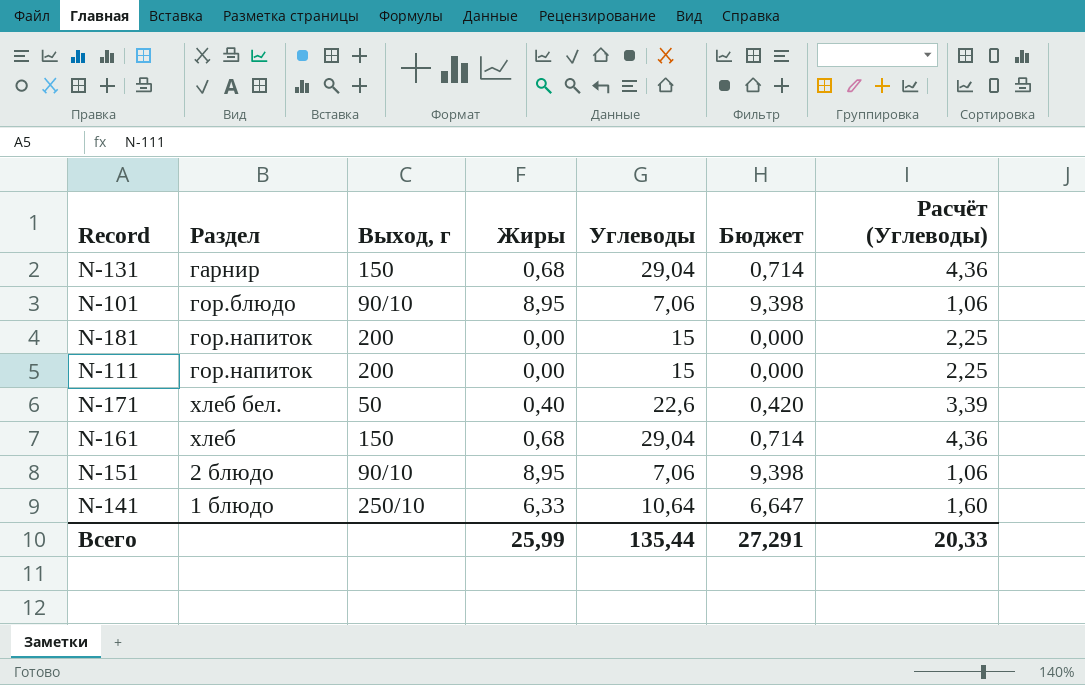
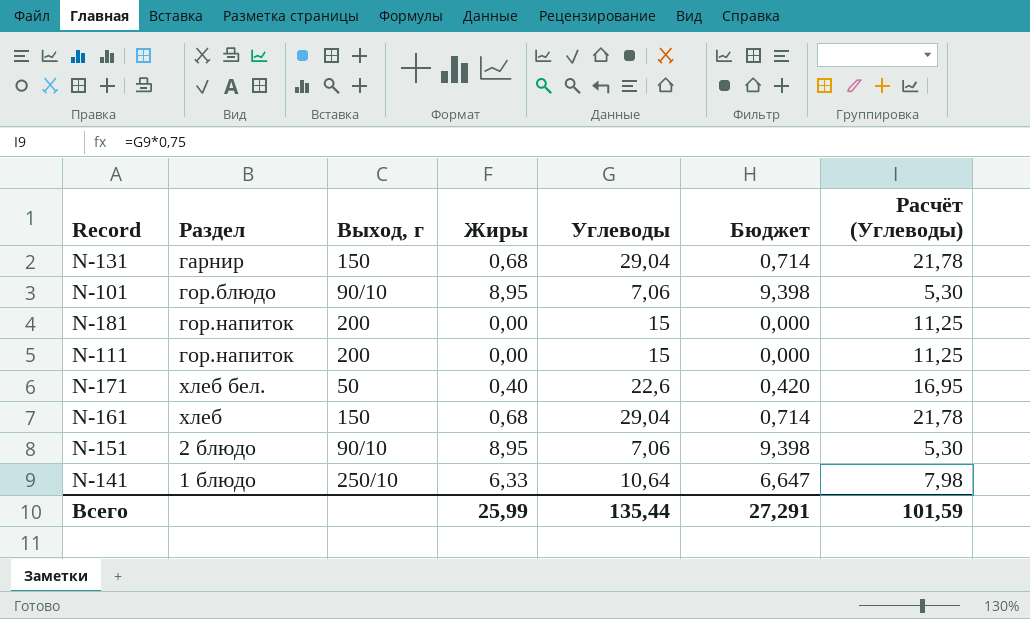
column Расчёт (Углеводы) | formula: [Углеводы] * 0,15 -> [Углеводы] * 0,75
Всего | Расчёт (Углеводы): 20,33 -> 101,59

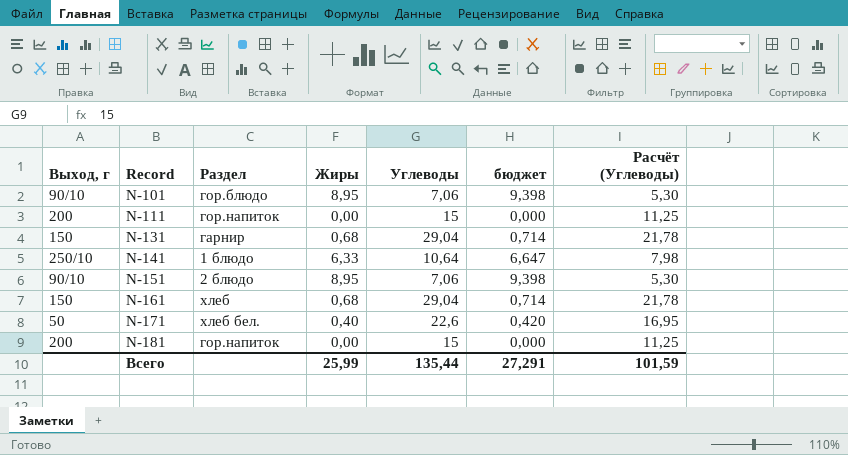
row order: none -> Record ascending
column Выход, г | position: 3 -> 1
column name: Бюджет -> бюджет

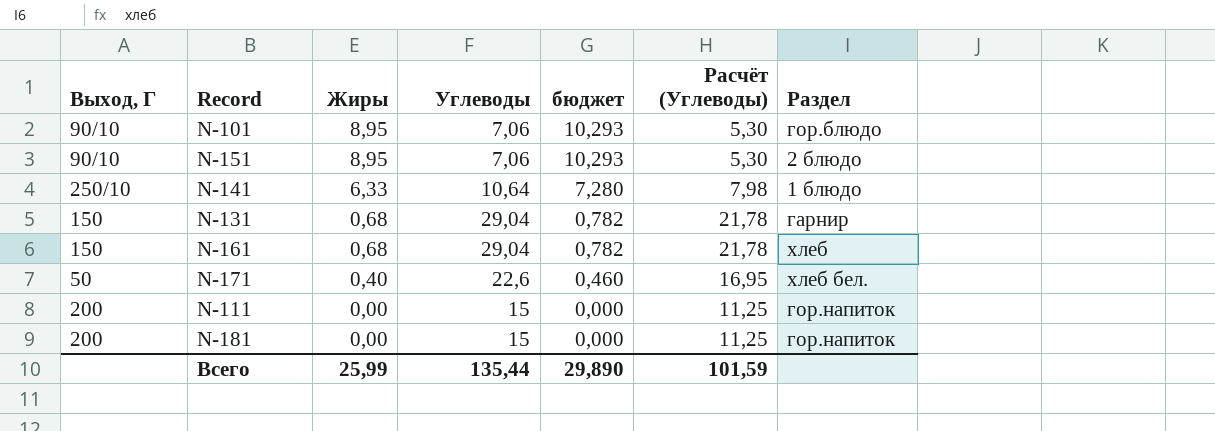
row order: Record ascending -> Жиры descending
column name: Выход, г -> Выход, Г
column бюджет | formula: [Жиры] * 1,05 -> [Жиры] * 1,15
column Раздел | position: 3 -> 7
Всего | бюджет: 27,291 -> 29,890

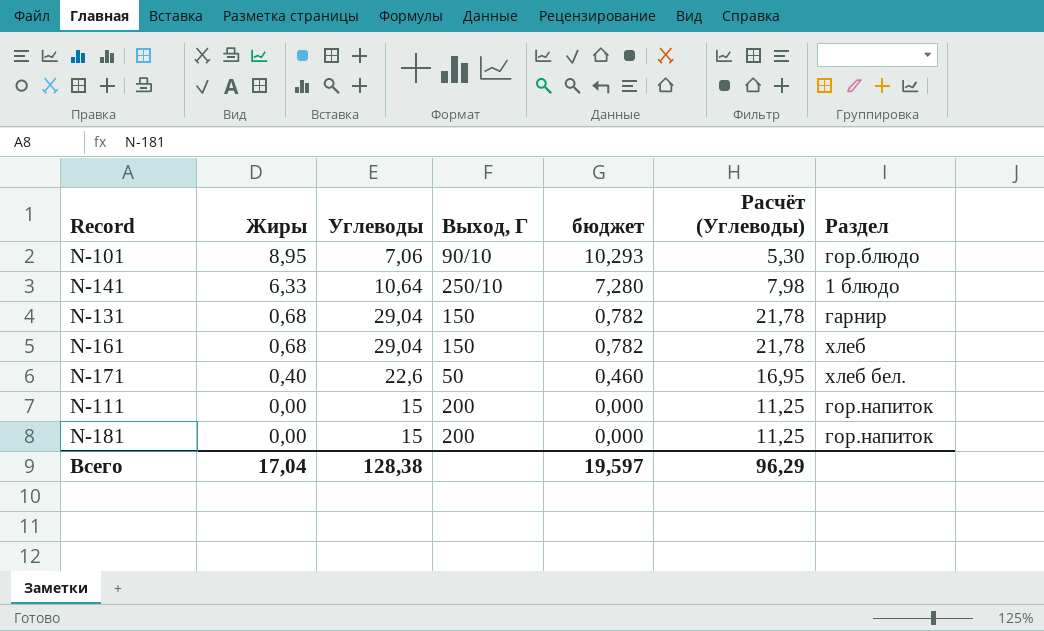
column Выход, Г | position: 1 -> 4
row N-151: 90/10 | 8,95 | 7,06 | 10,293 | 5,30 | 2 блюдо -> none
Всего | Жиры: 25,99 -> 17,04
Всего | Углеводы: 135,44 -> 128,38
Всего | бюджет: 29,890 -> 19,597
Всего | Расчёт (Углеводы): 101,59 -> 96,29

